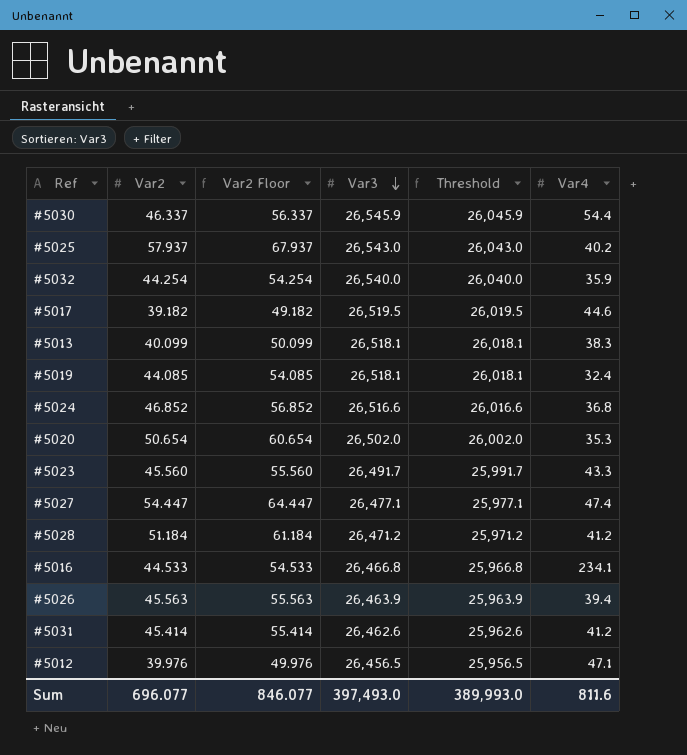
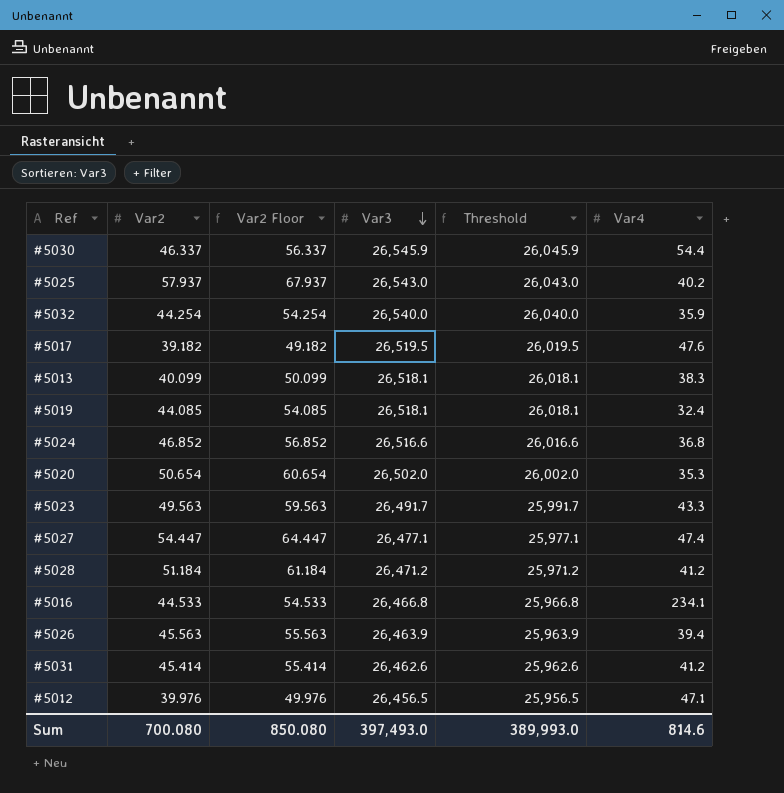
#5017 | Var4: 44.6 -> 47.6
#5023 | Var2: 45.560 -> 49.563
#5023 | Var2 Floor: 55.560 -> 59.563
Sum | Var2: 696.077 -> 700.080
Sum | Var2 Floor: 846.077 -> 850.080
Sum | Var4: 811.6 -> 814.6

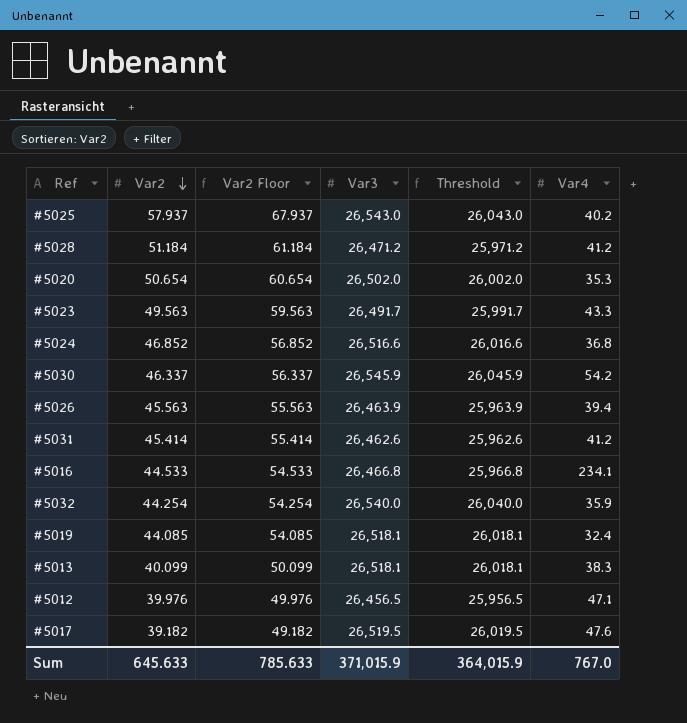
row order: Var3 descending -> Var2 descending
row #5027: 54.447 | 64.447 | 26,477.1 | 25,977.1 | 47.4 -> none
#5030 | Var4: 54.4 -> 54.2
Sum | Var2: 700.080 -> 645.633
Sum | Var2 Floor: 850.080 -> 785.633
Sum | Var3: 397,493.0 -> 371,015.9
Sum | Threshold: 389,993.0 -> 364,015.9
Sum | Var4: 814.6 -> 767.0

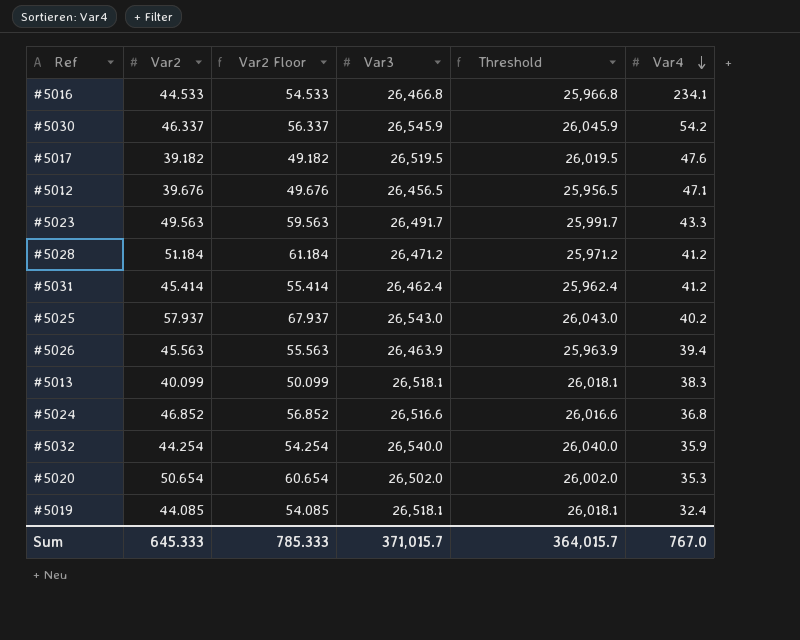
row order: Var2 descending -> Var4 descending
#5012 | Var2: 39.976 -> 39.676
#5012 | Var2 Floor: 49.976 -> 49.676
#5031 | Var3: 26,462.6 -> 26,462.4
#5031 | Threshold: 25,962.6 -> 25,962.4
Sum | Var2: 645.633 -> 645.333
Sum | Var2 Floor: 785.633 -> 785.333
Sum | Var3: 371,015.9 -> 371,015.7
Sum | Threshold: 364,015.9 -> 364,015.7

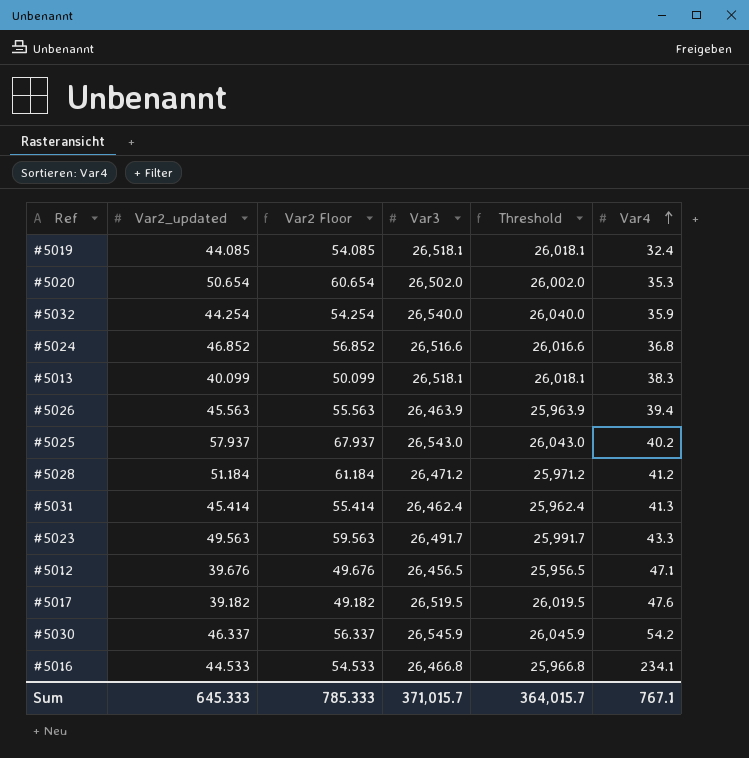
row order: Var4 descending -> Var4 ascending
column name: Var2 -> Var2_updated
#5031 | Var4: 41.2 -> 41.3
Sum | Var4: 767.0 -> 767.1

